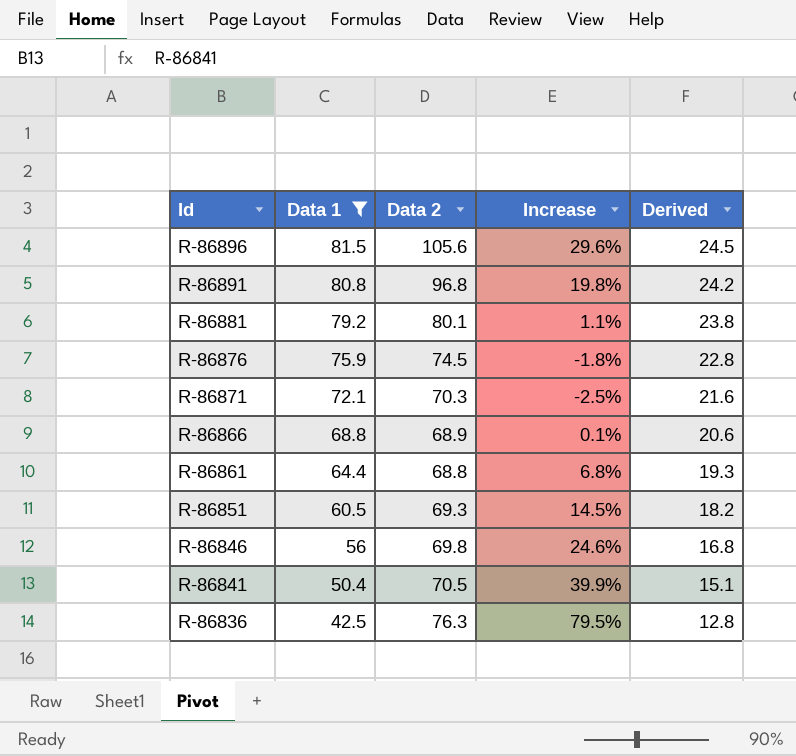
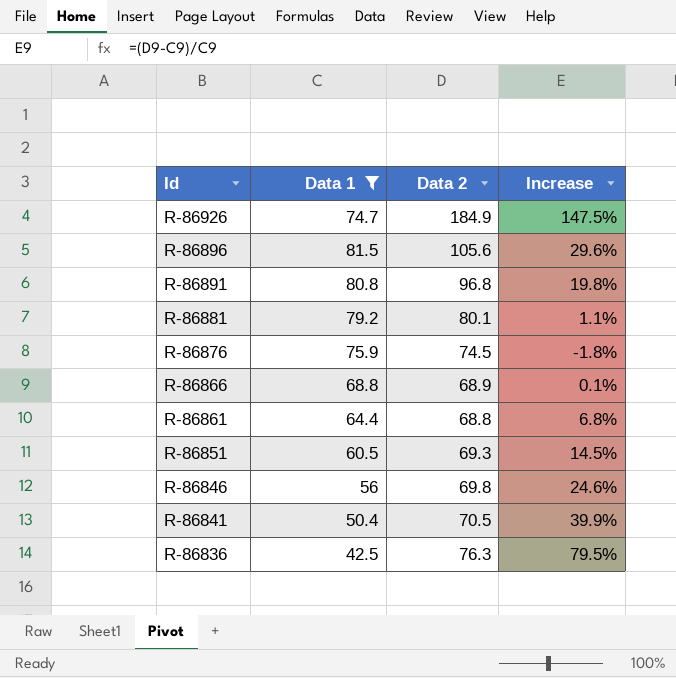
column Derived | formula: [Data 1] * 0.3 -> none
row R-86871: 72.1 | 70.3 | -2.5% | 21.6 -> none
row R-86926: none -> 74.7 | 184.9 | 147.5%

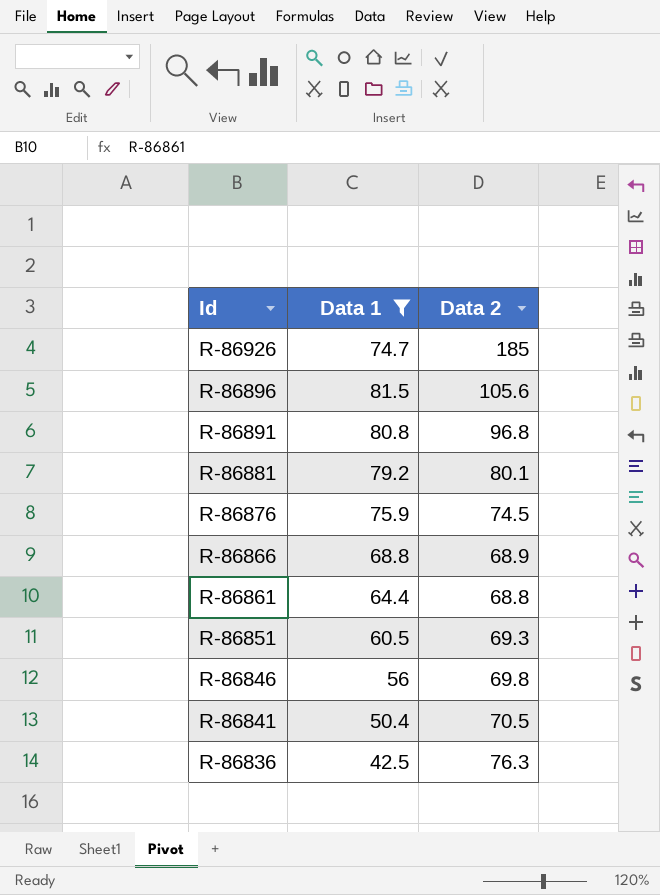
column Increase | formula: ([Data 2] - [Data 1]) / [Data 1] -> none
R-86926 | Data 2: 184.9 -> 185

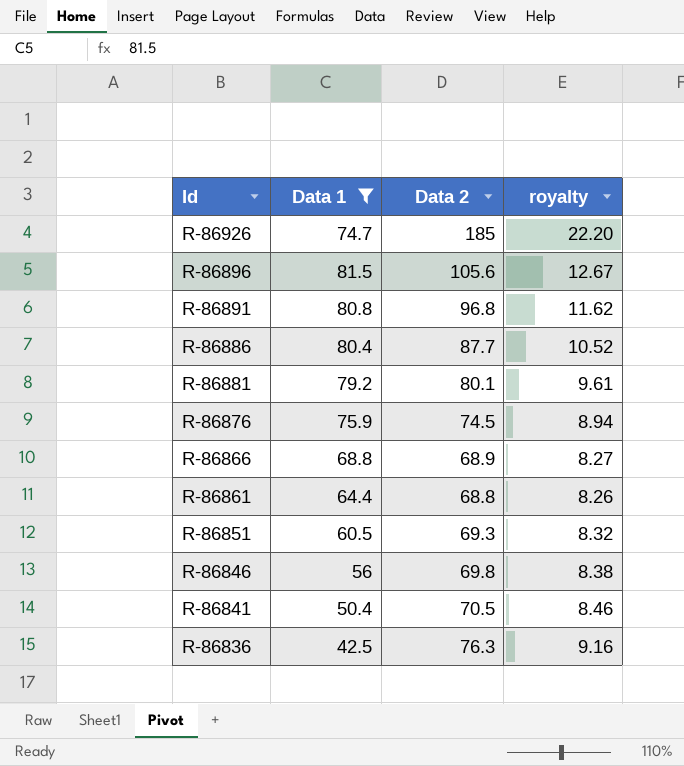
column royalty | formula: none -> [Data 2] * 0.12
row R-86886: none -> 80.4 | 87.7 | 10.52

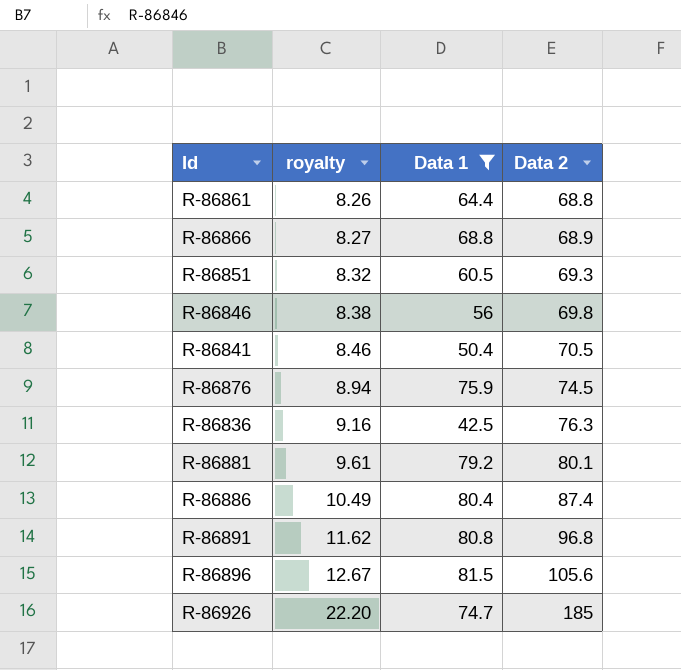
row order: Id descending -> royalty ascending
column royalty | position: 4 -> 2
R-86886 | royalty: 10.52 -> 10.49
R-86886 | Data 2: 87.7 -> 87.4

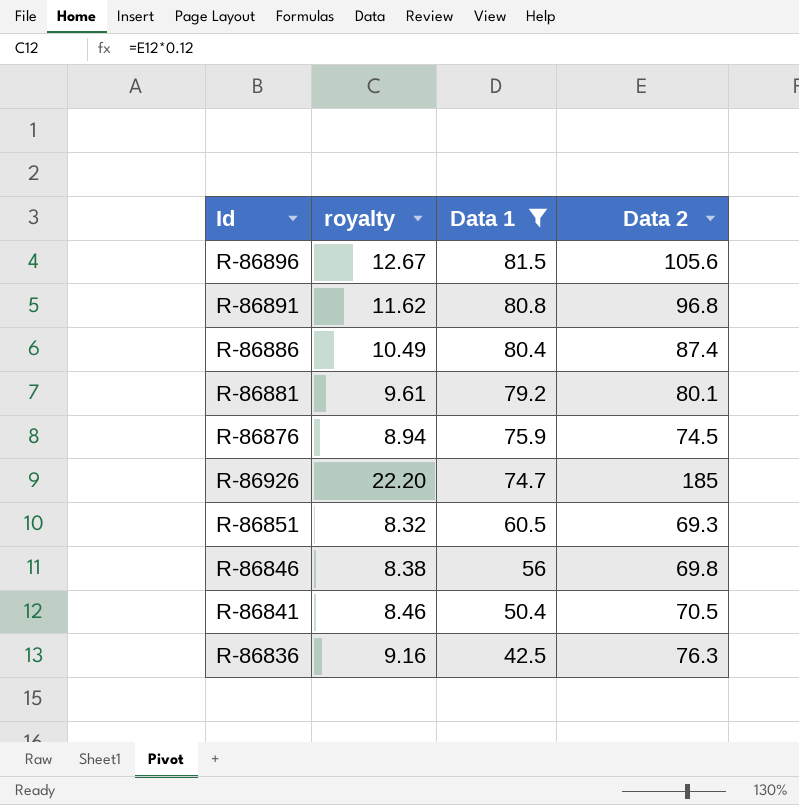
row order: royalty ascending -> Data 1 descending
row R-86861: 8.26 | 64.4 | 68.8 -> none
row R-86866: 8.27 | 68.8 | 68.9 -> none

